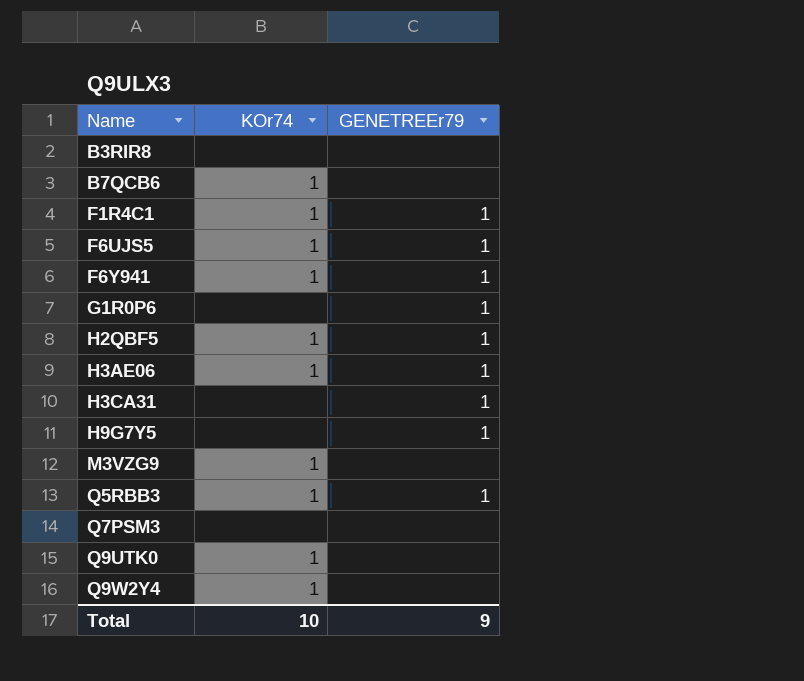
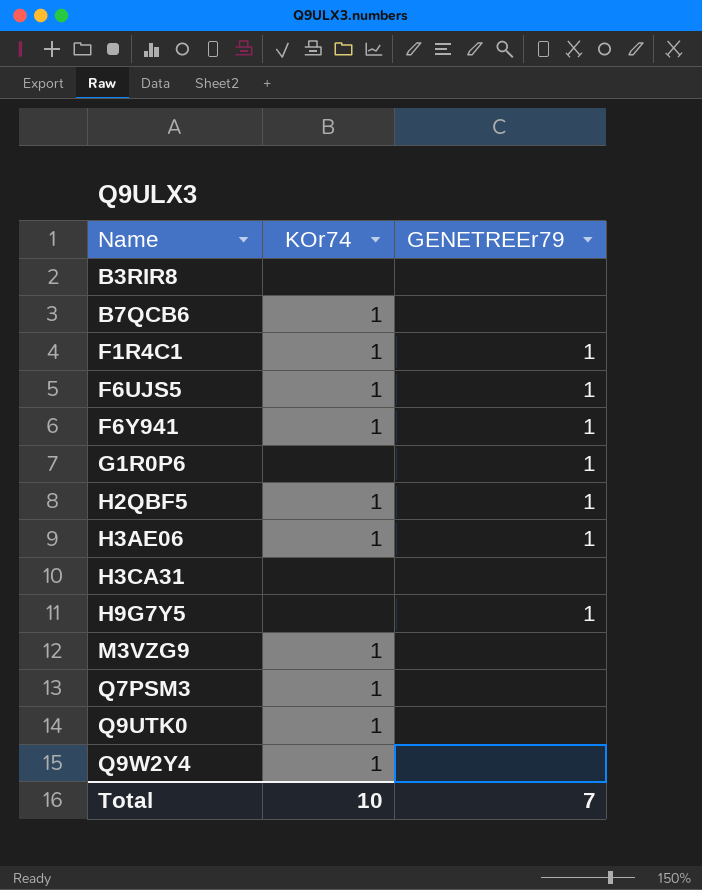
row Q5RBB3: 1 | 1 -> none
H3CA31 | GENETREEr79: 1 -> none
Q7PSM3 | KOr74: none -> 1
Total | GENETREEr79: 9 -> 7

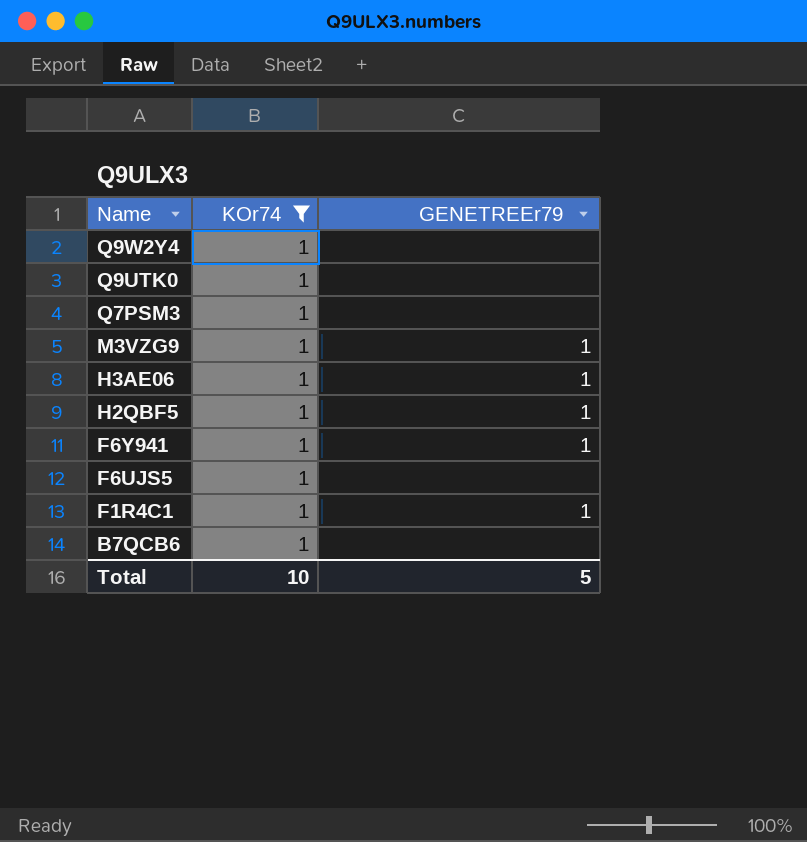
filter: none -> KOr74 = 1
row order: Name ascending -> Name descending
M3VZG9 | GENETREEr79: none -> 1
F6UJS5 | GENETREEr79: 1 -> none
Total | GENETREEr79: 7 -> 5

